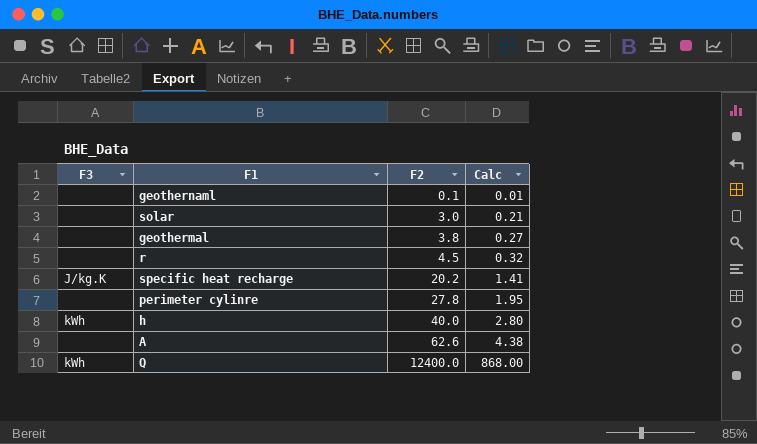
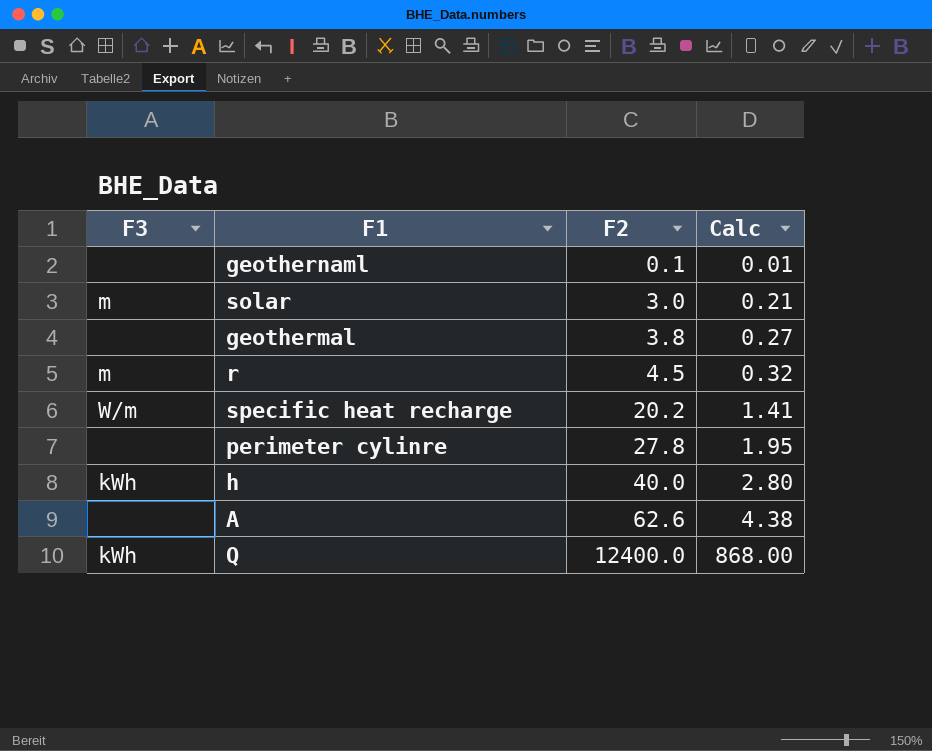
solar | F3: none -> m
r | F3: none -> m
specific heat recharge | F3: J/kg.K -> W/m

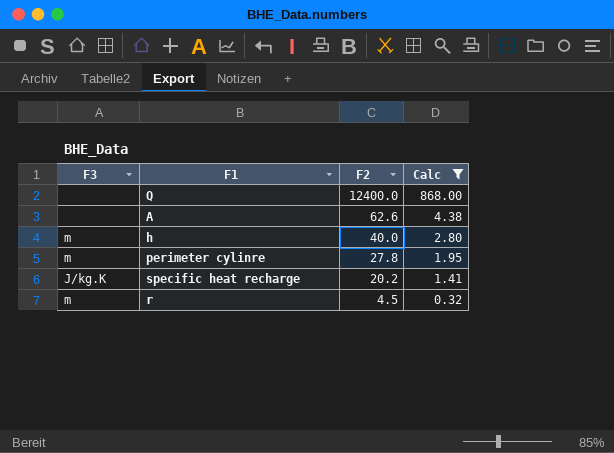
filter: none -> Calc >= 0.32
row order: F2 ascending -> F2 descending
Q | F3: kWh -> none
h | F3: kWh -> m
perimeter cylinre | F3: none -> m
specific heat recharge | F3: W/m -> J/kg.K

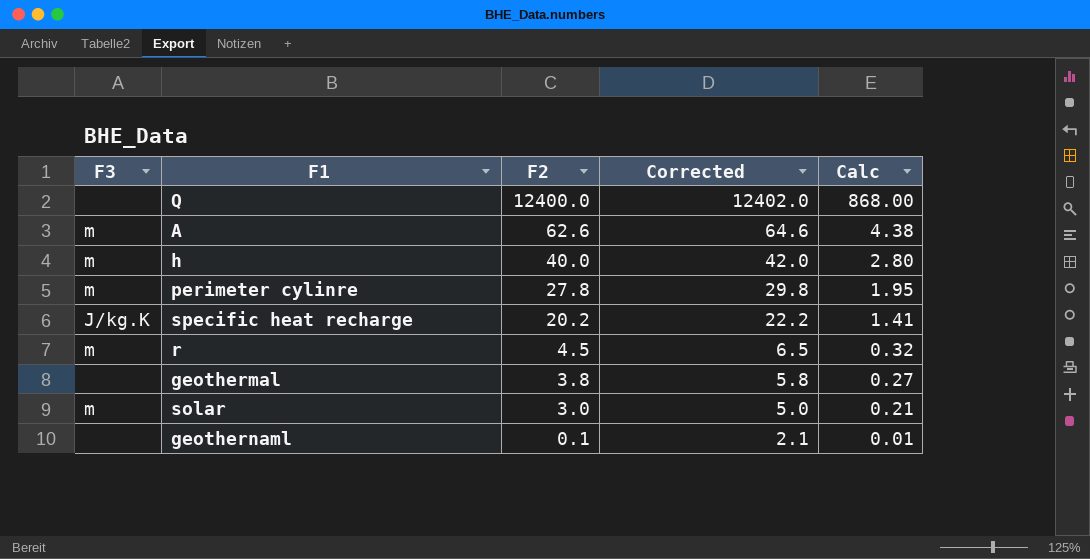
filter: Calc >= 0.32 -> none
column Corrected | formula: none -> [F2] + 2
A | F3: none -> m

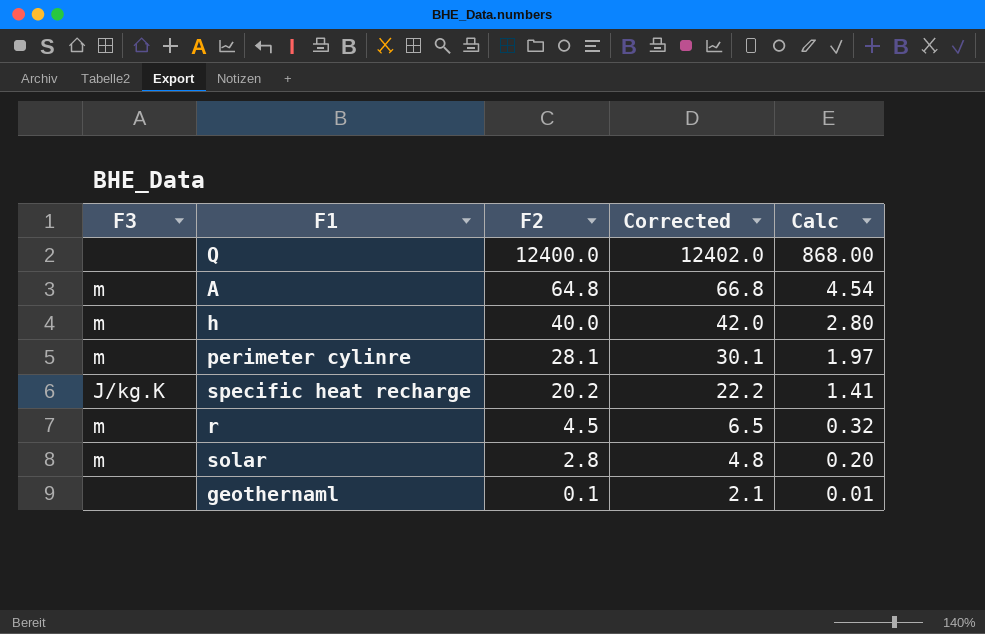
row geothermal: none | 3.8 | 5.8 | 0.27 -> none
A | F2: 62.6 -> 64.8
A | Corrected: 64.6 -> 66.8
A | Calc: 4.38 -> 4.54
perimeter cylinre | F2: 27.8 -> 28.1
perimeter cylinre | Corrected: 29.8 -> 30.1
perimeter cylinre | Calc: 1.95 -> 1.97
solar | F2: 3.0 -> 2.8
solar | Corrected: 5.0 -> 4.8
solar | Calc: 0.21 -> 0.20

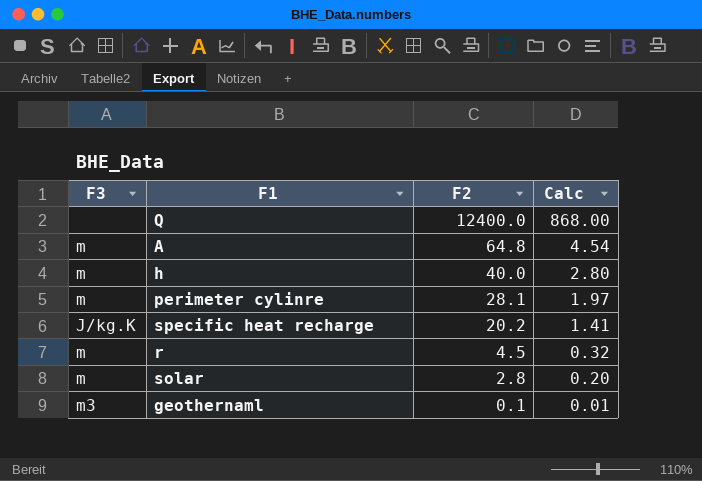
column Corrected | formula: [F2] + 2 -> none
geothernaml | F3: none -> m3

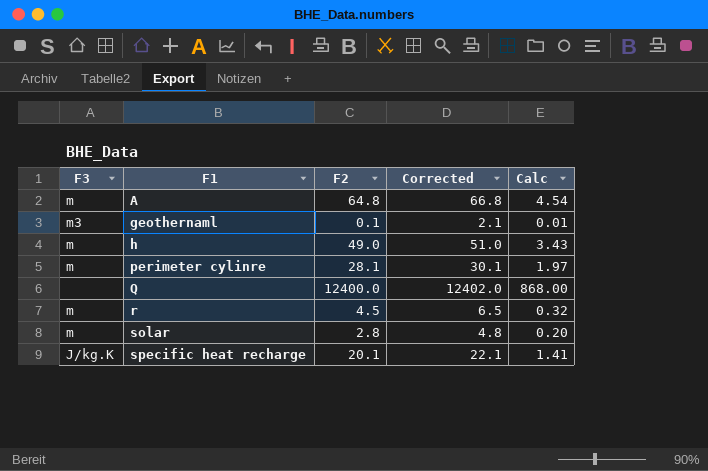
row order: F2 descending -> F1 ascending
column Corrected | formula: none -> [F2] + 2
h | F2: 40.0 -> 49.0
h | Calc: 2.80 -> 3.43
specific heat recharge | F2: 20.2 -> 20.1

